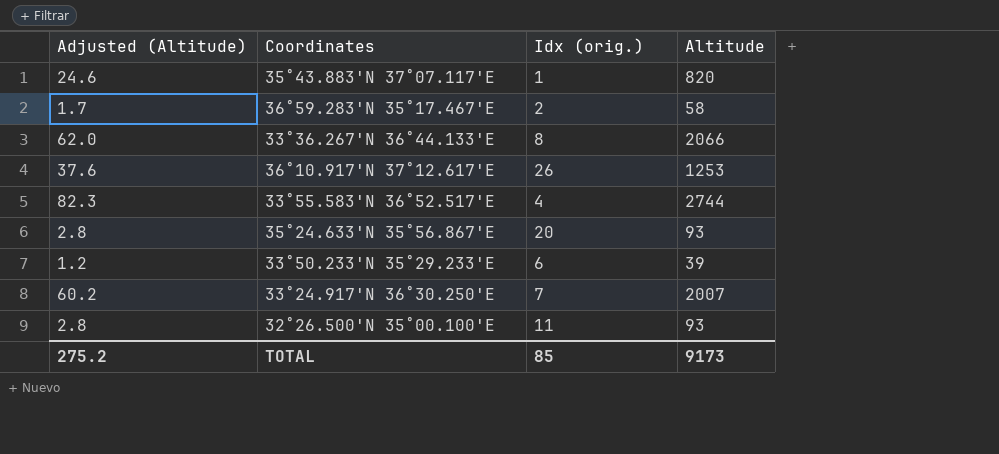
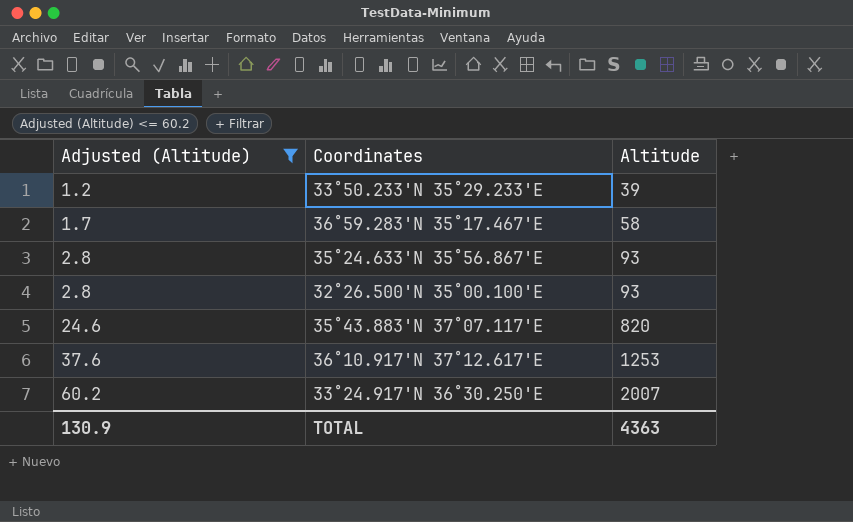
filter: none -> Adjusted (Altitude) <= 60.2
row order: none -> Adjusted (Altitude) ascending
column Idx (orig.) | position: 3 -> none
TOTAL | Adjusted (Altitude): 275.2 -> 130.9
TOTAL | Altitude: 9173 -> 4363

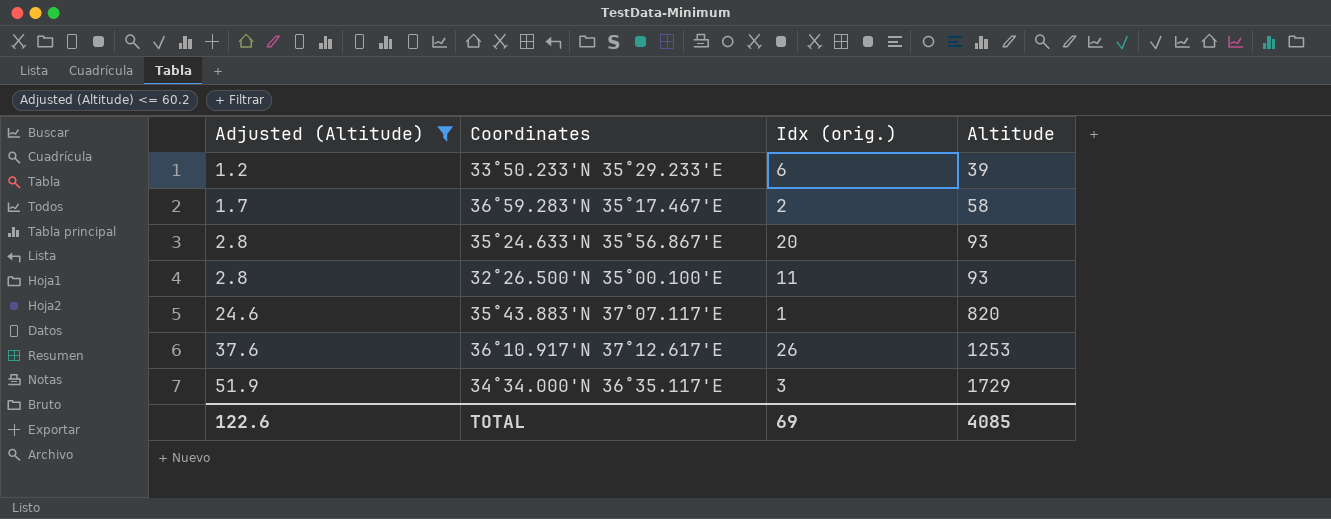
column Idx (orig.) | position: none -> 3
row 33˚24.917'N 36˚30.250'E: 60.2 | 2007 -> none
row 34˚34.000'N 36˚35.117'E: none -> 51.9 | 3 | 1729
TOTAL | Adjusted (Altitude): 130.9 -> 122.6
TOTAL | Altitude: 4363 -> 4085

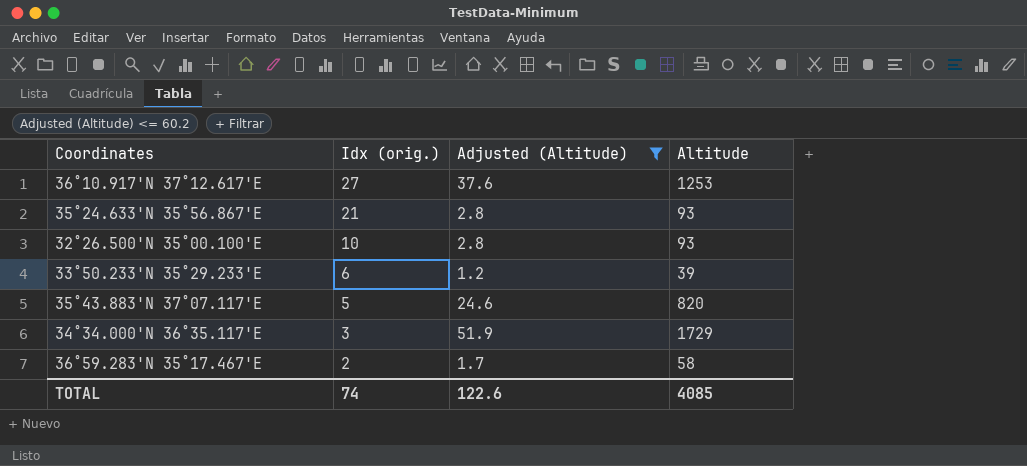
row order: Adjusted (Altitude) ascending -> Idx (orig.) descending
column Adjusted (Altitude) | position: 1 -> 3
36˚10.917'N 37˚12.617'E | Idx (orig.): 26 -> 27
35˚24.633'N 35˚56.867'E | Idx (orig.): 20 -> 21
32˚26.500'N 35˚00.100'E | Idx (orig.): 11 -> 10
35˚43.883'N 37˚07.117'E | Idx (orig.): 1 -> 5
TOTAL | Idx (orig.): 69 -> 74

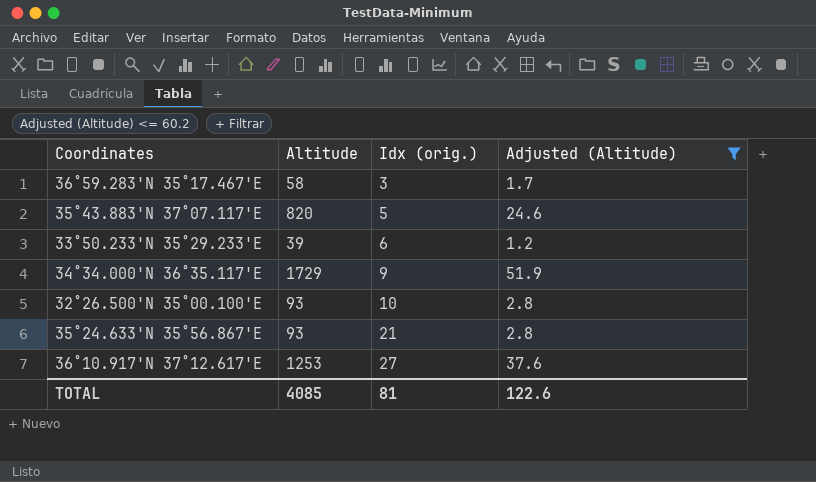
row order: Idx (orig.) descending -> Idx (orig.) ascending
column Altitude | position: 4 -> 2
36˚59.283'N 35˚17.467'E | Idx (orig.): 2 -> 3
34˚34.000'N 36˚35.117'E | Idx (orig.): 3 -> 9
TOTAL | Idx (orig.): 74 -> 81

